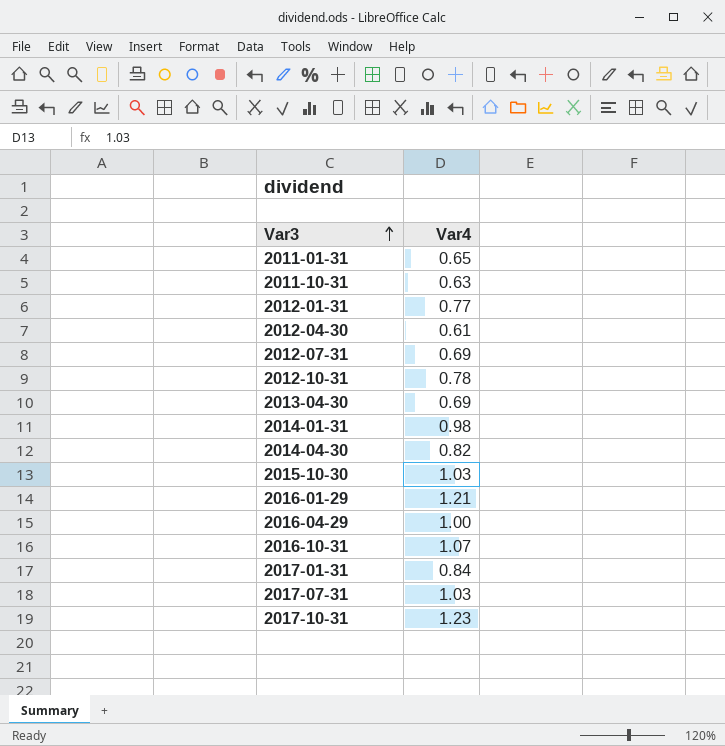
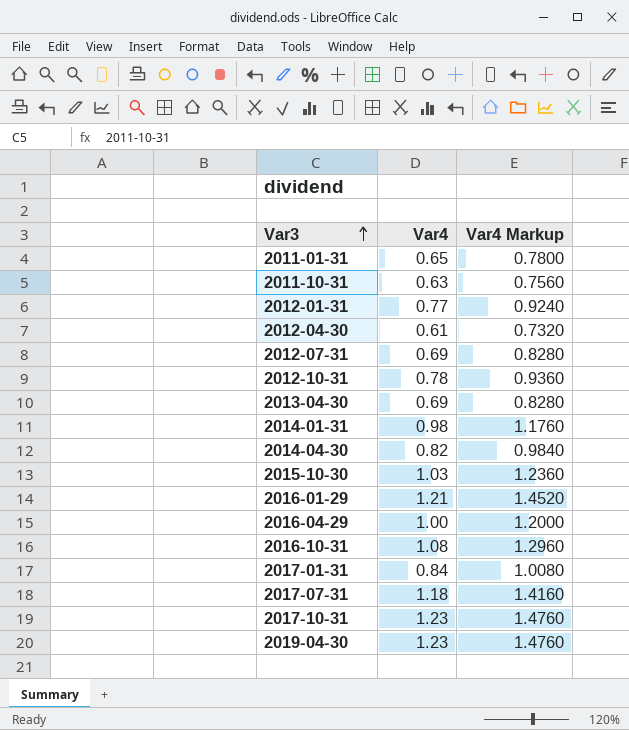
column Var4 Markup | formula: none -> [Var4] * 1.2
2016-10-31 | Var4: 1.07 -> 1.08
2017-07-31 | Var4: 1.03 -> 1.18
row 2019-04-30: none -> 1.23 | 1.4760

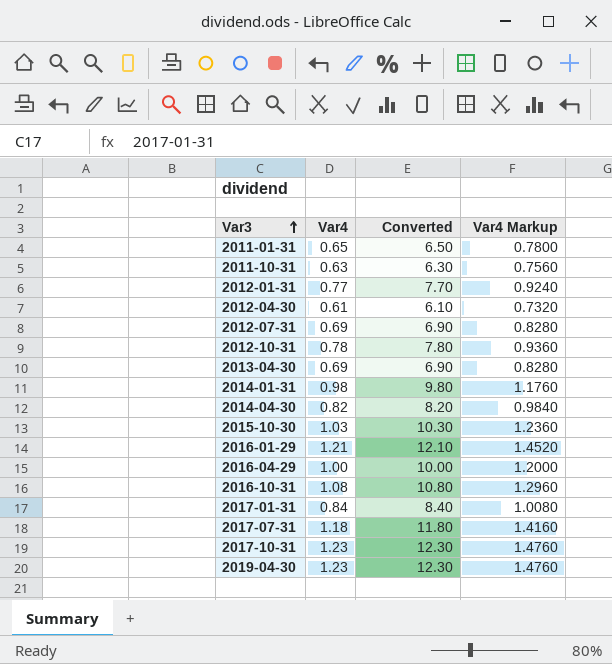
column Converted | formula: none -> [Var4] * 10

